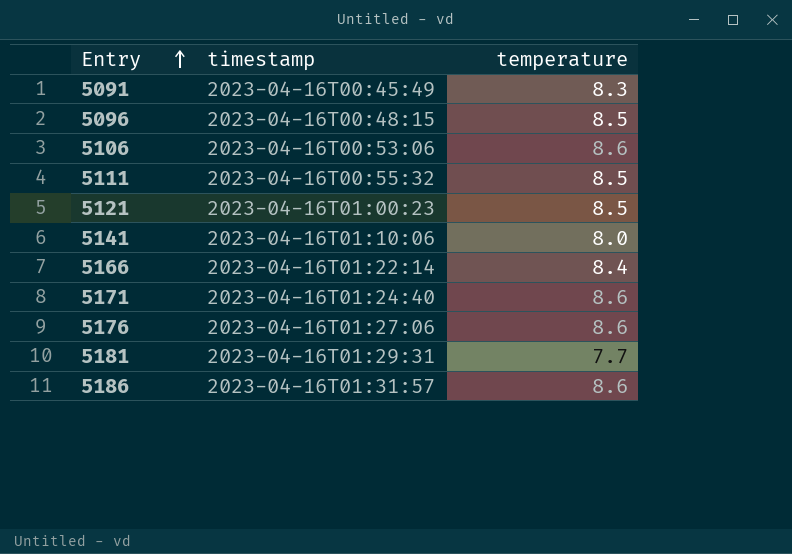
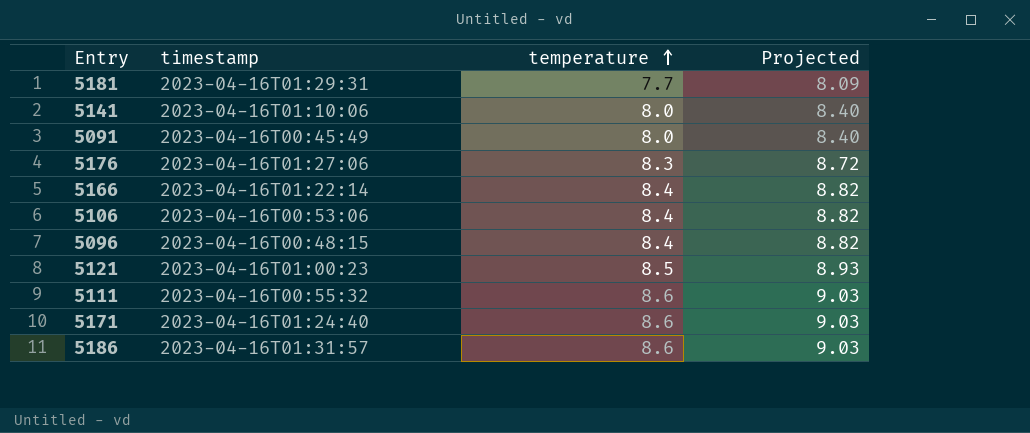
row order: Entry ascending -> temperature ascending
column Projected | formula: none -> [temperature] * 1.05
5091 | temperature: 8.3 -> 8.0
5176 | temperature: 8.6 -> 8.3
5106 | temperature: 8.6 -> 8.4
5096 | temperature: 8.5 -> 8.4
5111 | temperature: 8.5 -> 8.6

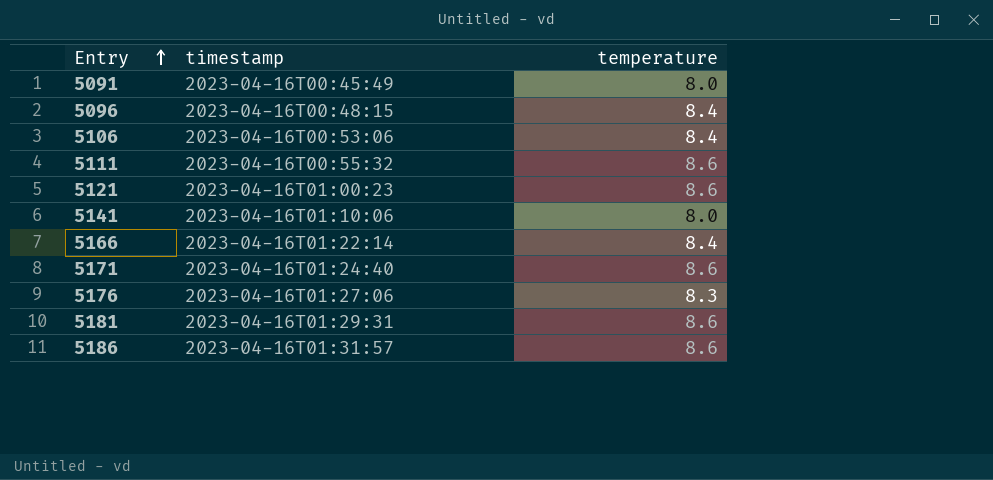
row order: temperature ascending -> Entry ascending
column Projected | formula: [temperature] * 1.05 -> none
5121 | temperature: 8.5 -> 8.6
5181 | temperature: 7.7 -> 8.6

